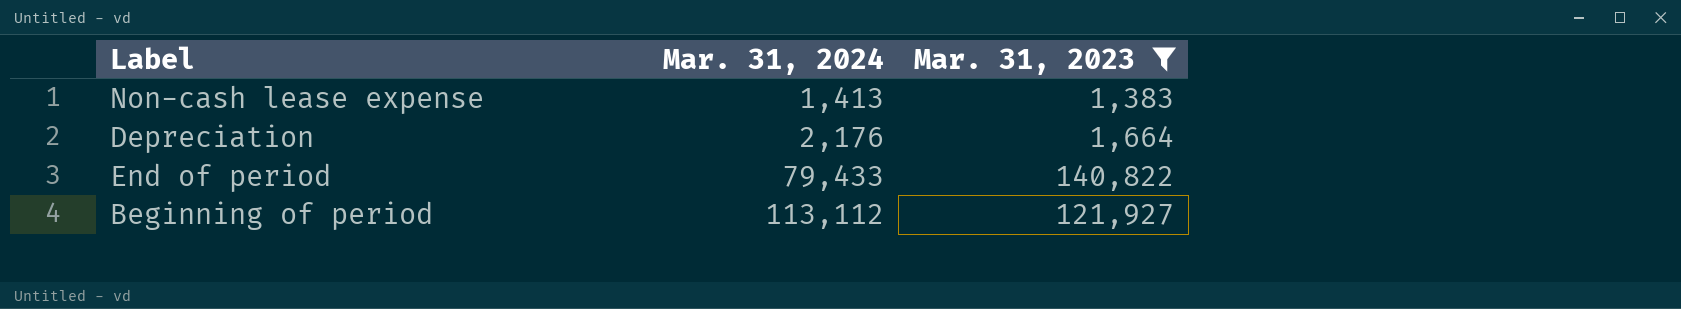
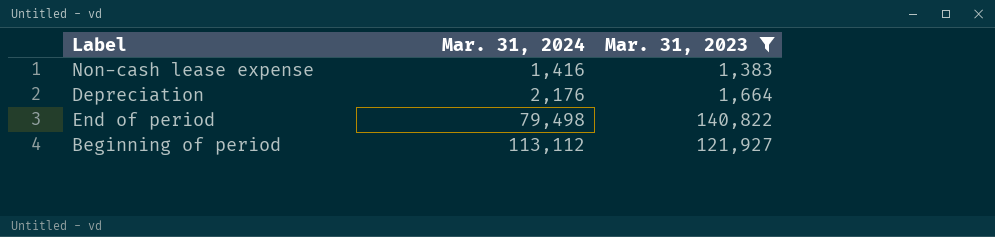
Non-cash lease expense | Mar. 31, 2024: 1,413 -> 1,416
End of period | Mar. 31, 2024: 79,433 -> 79,498

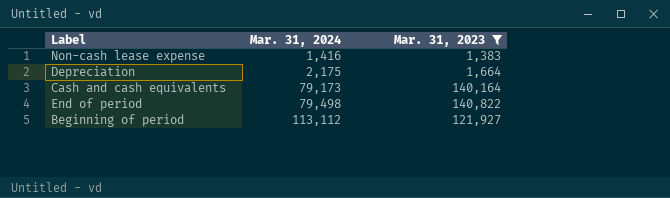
Depreciation | Mar. 31, 2024: 2,176 -> 2,175
row Cash and cash equivalents: none -> 79,173 | 140,164

